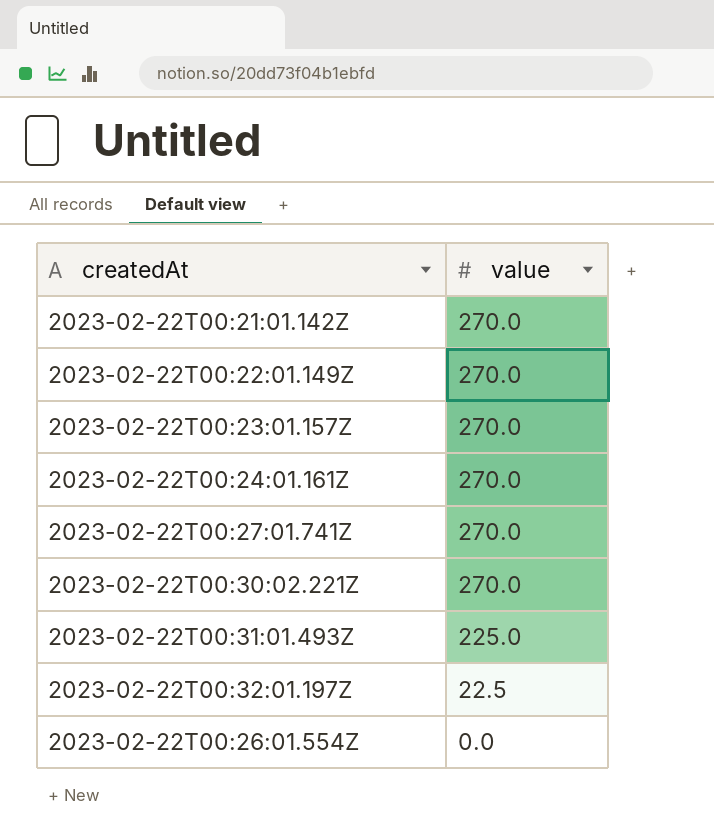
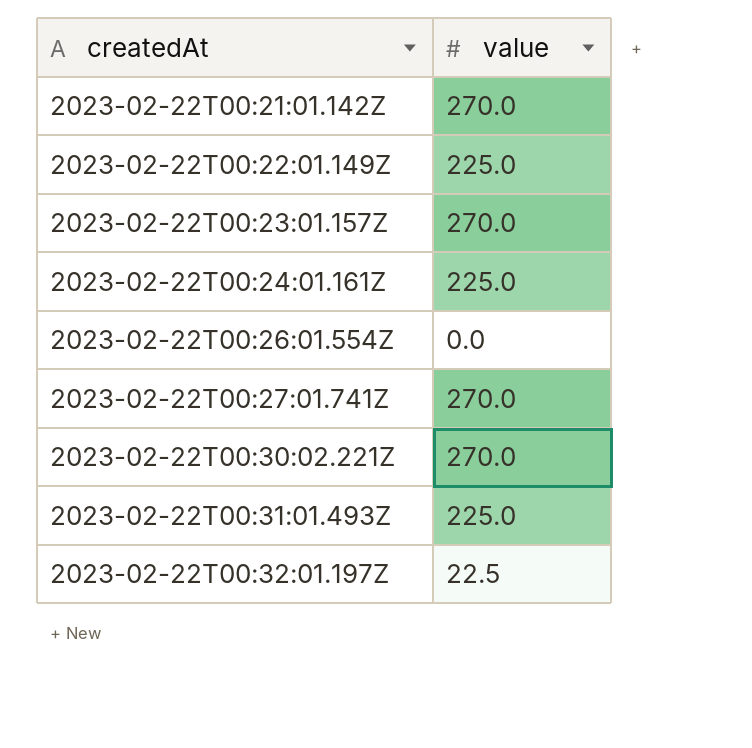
row order: value descending -> createdAt ascending
2023-02-22T00:22:01.149Z | value: 270.0 -> 225.0
2023-02-22T00:24:01.161Z | value: 270.0 -> 225.0

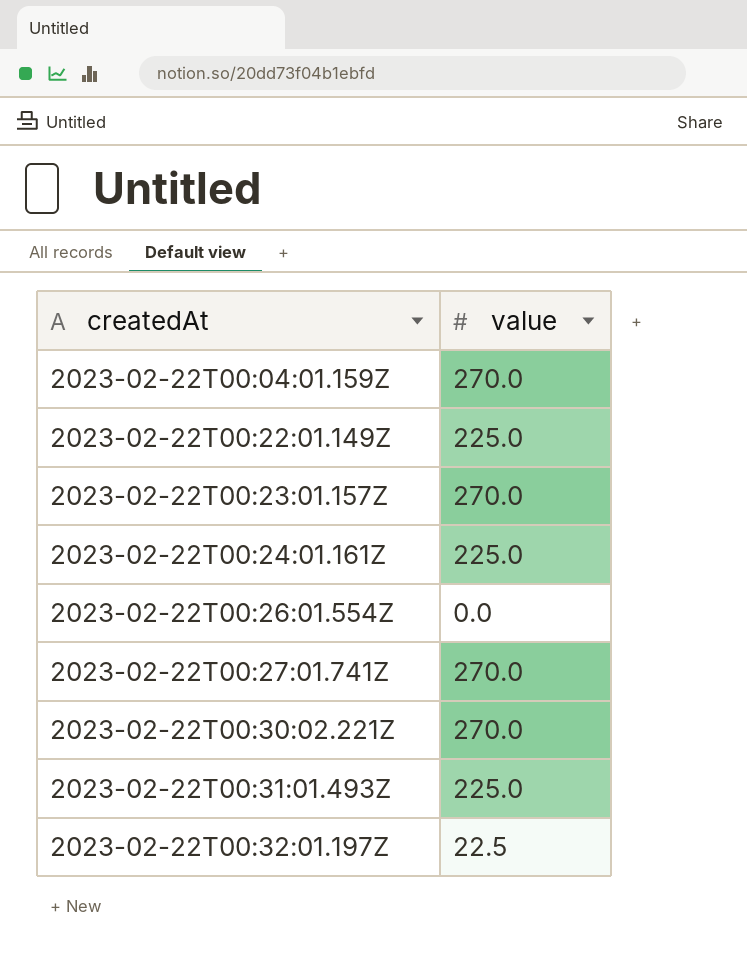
row 2023-02-22T00:21:01.142Z: 270.0 -> none
row 2023-02-22T00:04:01.159Z: none -> 270.0

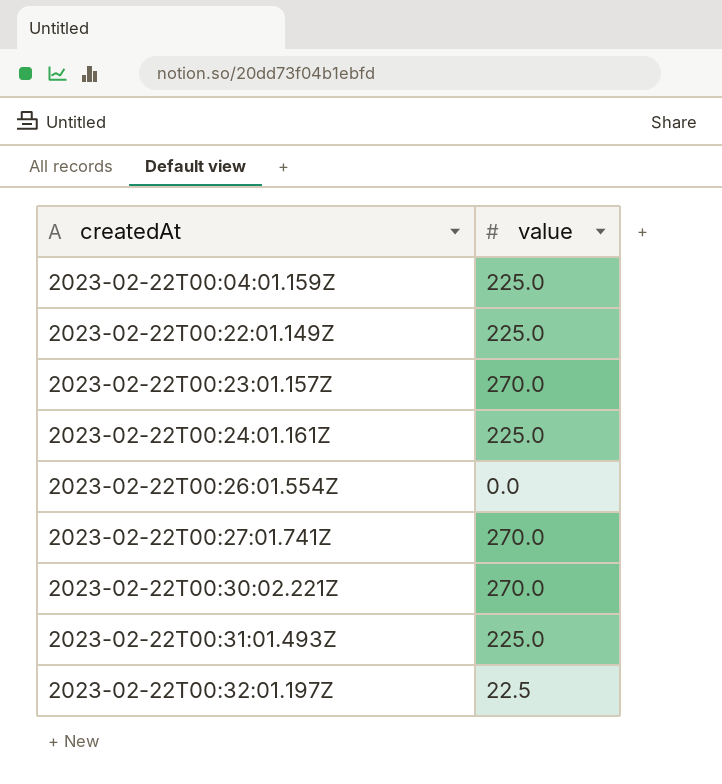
2023-02-22T00:04:01.159Z | value: 270.0 -> 225.0

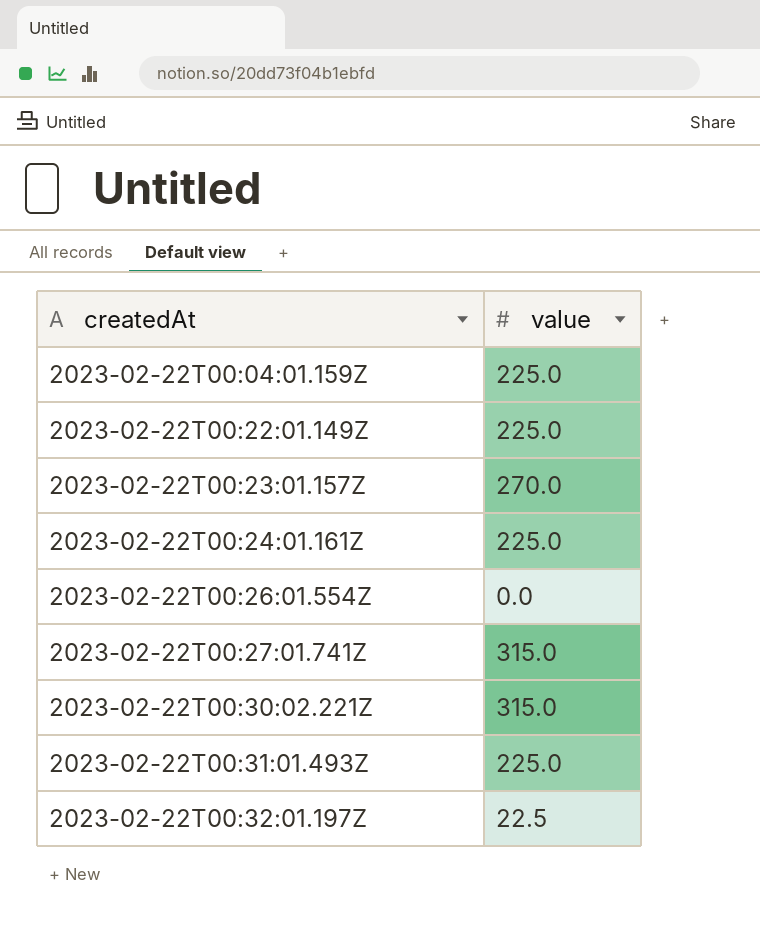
2023-02-22T00:27:01.741Z | value: 270.0 -> 315.0
2023-02-22T00:30:02.221Z | value: 270.0 -> 315.0

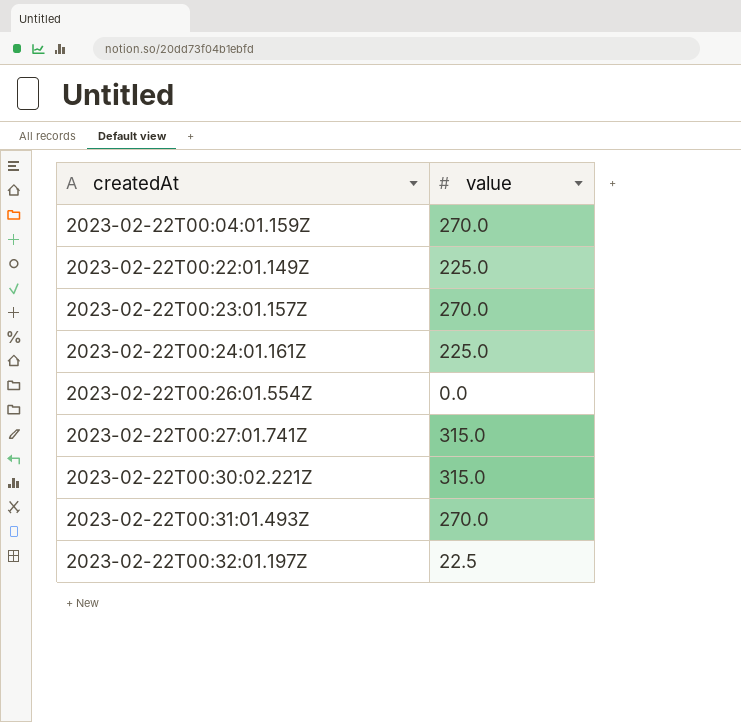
2023-02-22T00:04:01.159Z | value: 225.0 -> 270.0
2023-02-22T00:31:01.493Z | value: 225.0 -> 270.0

